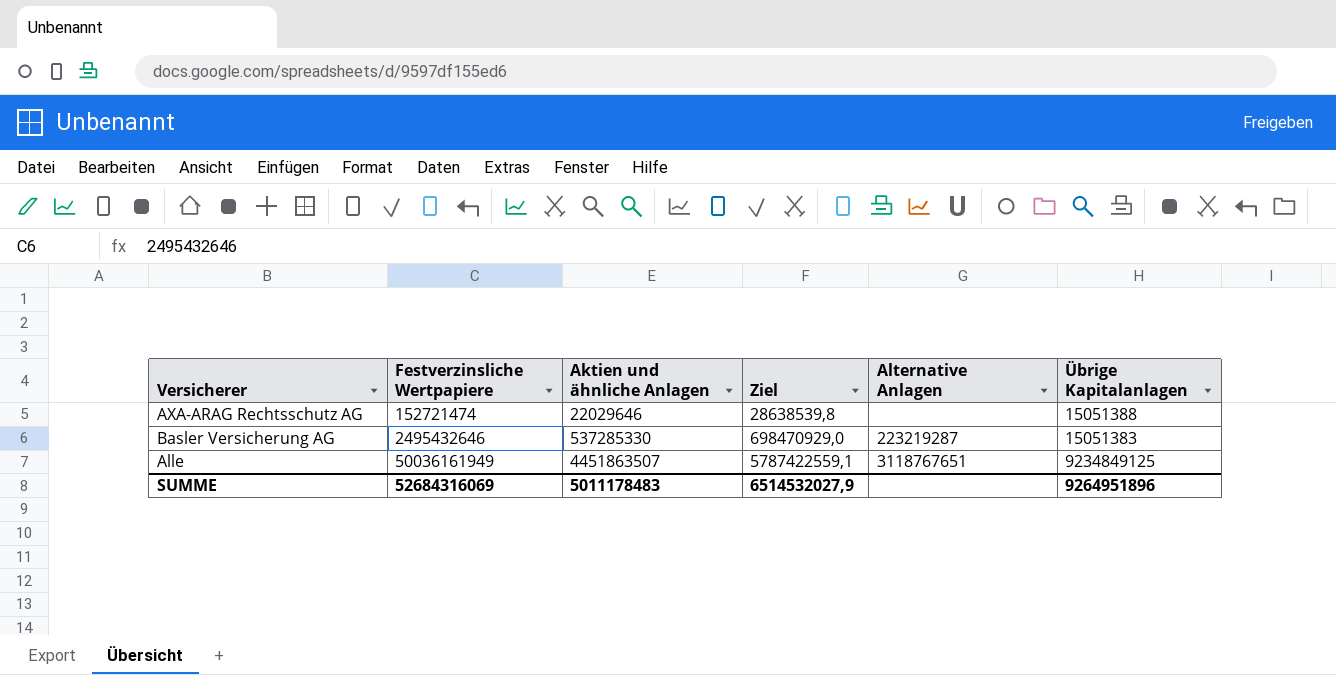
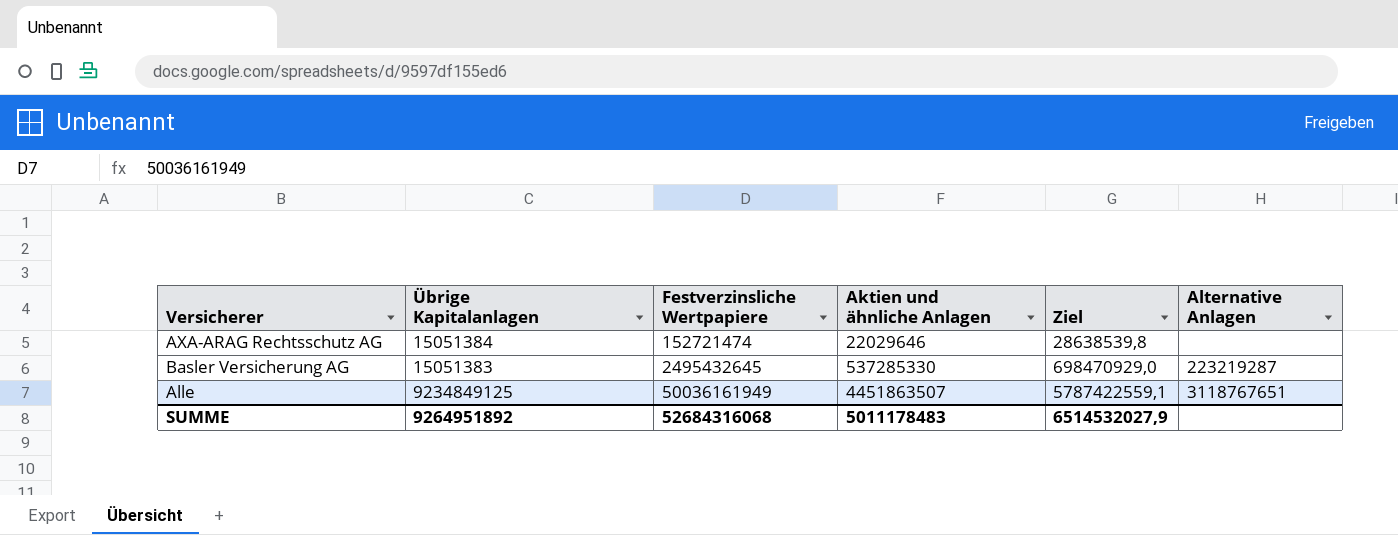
column Übrige Kapitalanlagen | position: 6 -> 2
AXA-ARAG Rechtsschutz AG | Übrige Kapitalanlagen: 15051388 -> 15051384
Basler Versicherung AG | Festverzinsliche Wertpapiere: 2495432646 -> 2495432645
SUMME | Übrige Kapitalanlagen: 9264951896 -> 9264951892
SUMME | Festverzinsliche Wertpapiere: 52684316069 -> 52684316068

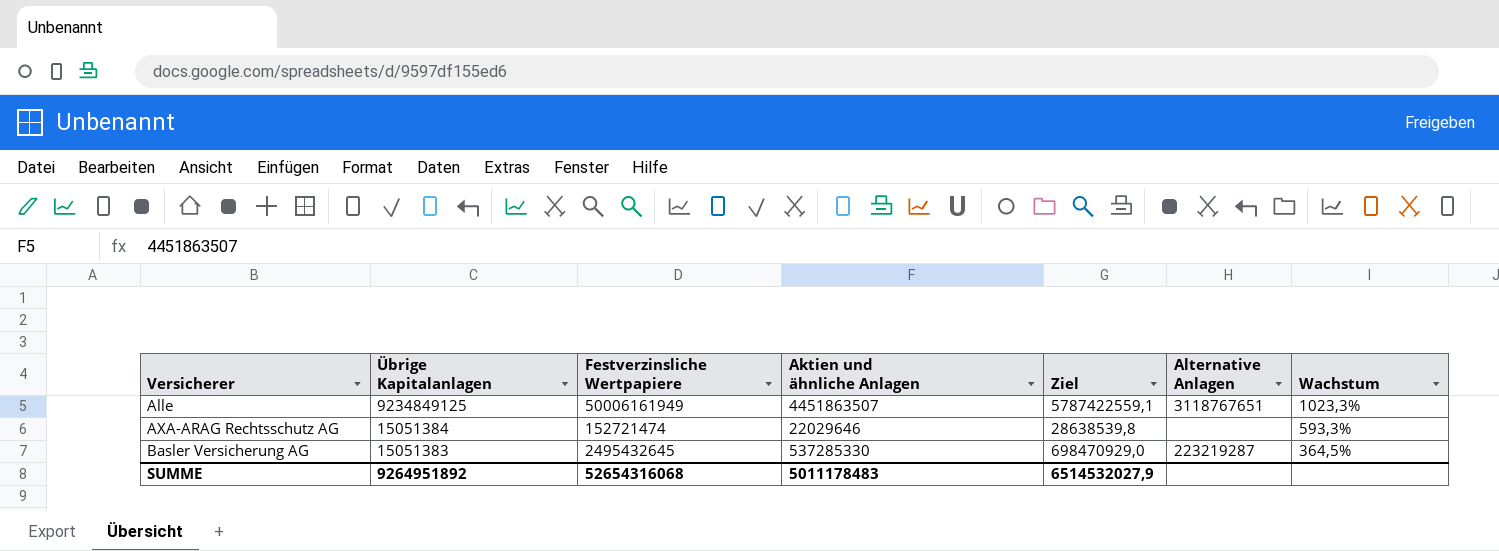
row order: Festverzinsliche Wertpapiere ascending -> Versicherer ascending
column Wachstum | formula: none -> ([Festverzinsliche Wertpapiere] - [Aktien und ähnliche Anlagen]) / [Aktien und ähnliche Anlagen]
Alle | Festverzinsliche Wertpapiere: 50036161949 -> 50006161949
SUMME | Festverzinsliche Wertpapiere: 52684316068 -> 52654316068

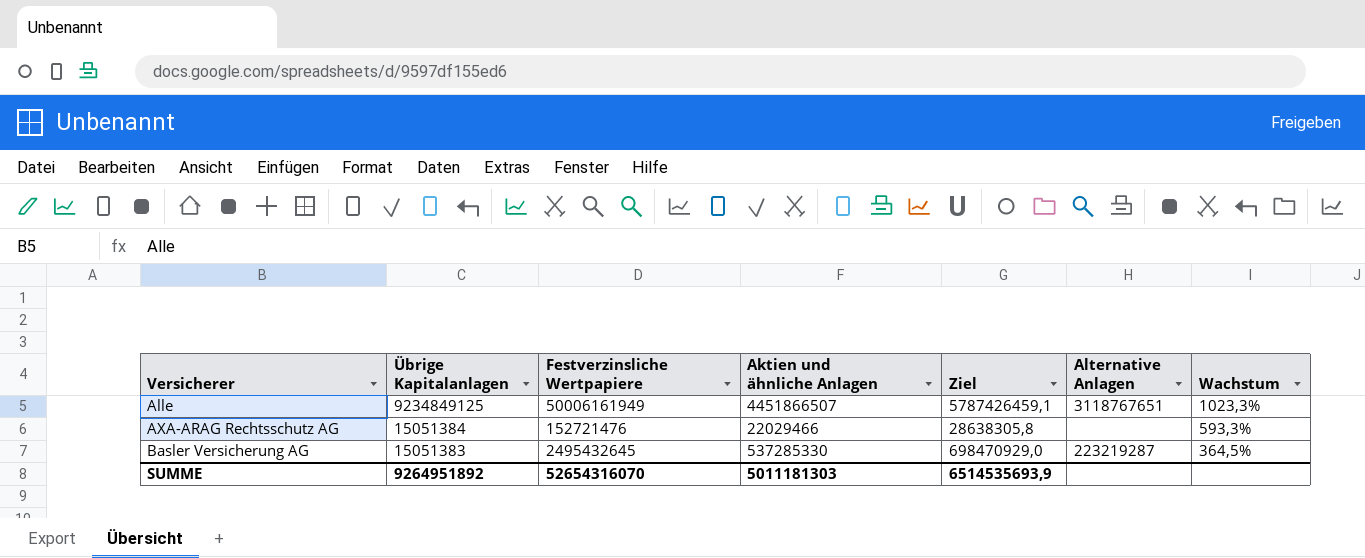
Alle | Aktien und ähnliche Anlagen: 4451863507 -> 4451866507
Alle | Ziel: 5787422559,1 -> 5787426459,1
AXA-ARAG Rechtsschutz AG | Festverzinsliche Wertpapiere: 152721474 -> 152721476
AXA-ARAG Rechtsschutz AG | Aktien und ähnliche Anlagen: 22029646 -> 22029466
AXA-ARAG Rechtsschutz AG | Ziel: 28638539,8 -> 28638305,8
SUMME | Festverzinsliche Wertpapiere: 52654316068 -> 52654316070
SUMME | Aktien und ähnliche Anlagen: 5011178483 -> 5011181303
SUMME | Ziel: 6514532027,9 -> 6514535693,9

